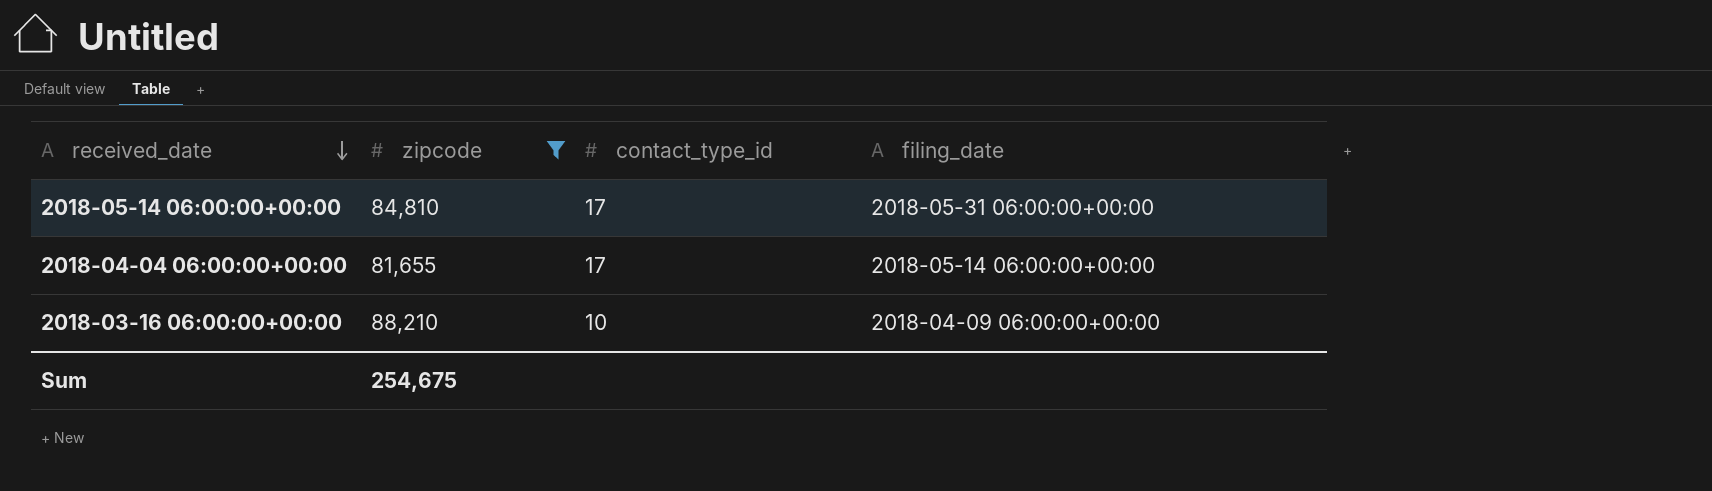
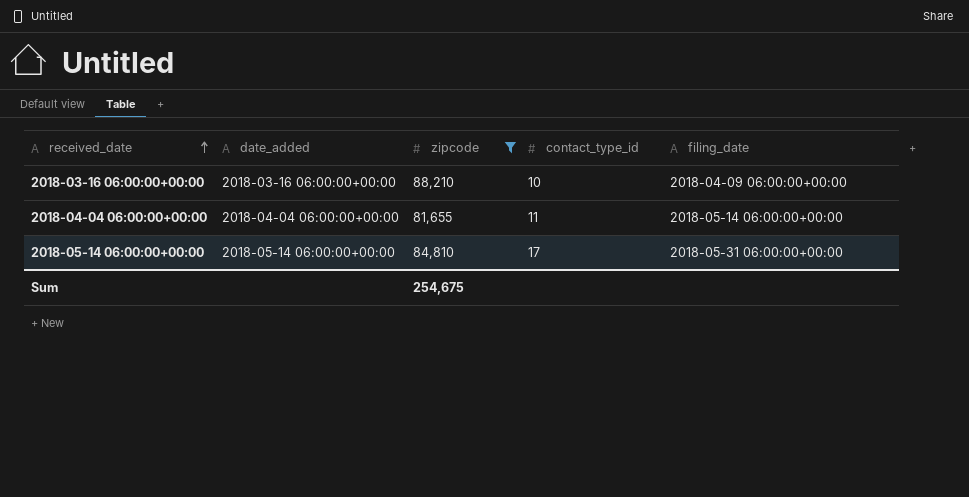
row order: received_date descending -> received_date ascending
column date_added | position: none -> 2
2018-04-04 06:00:00+00:00 | contact_type_id: 17 -> 11

